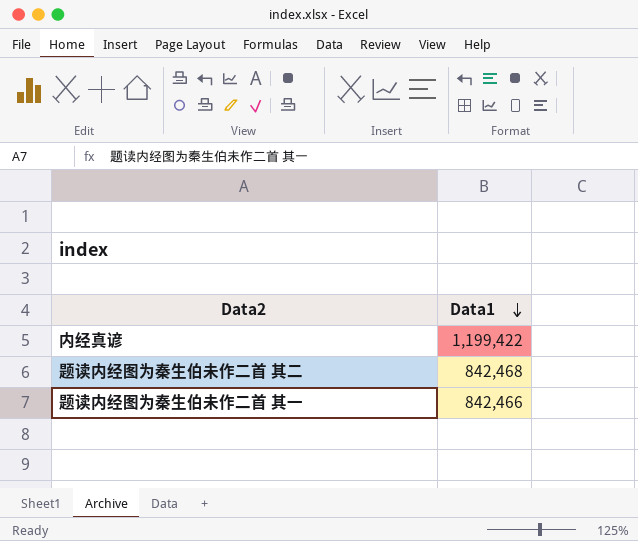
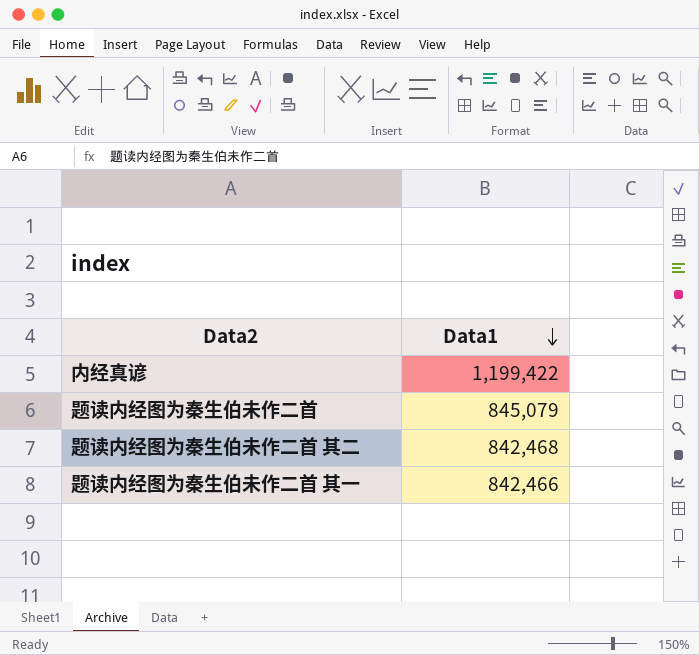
row 题读内经图为秦生伯未作二首: none -> 845,079

